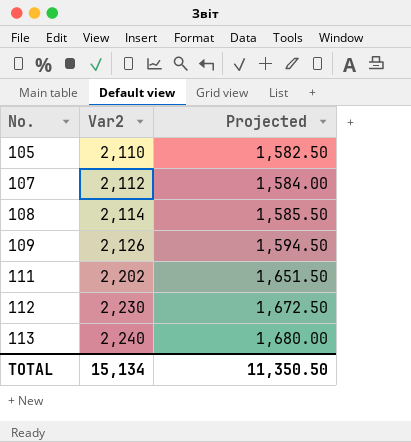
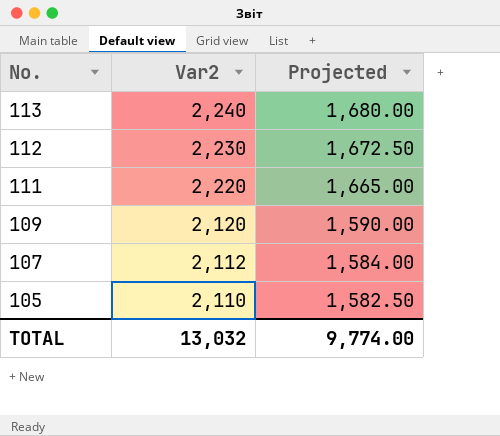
row order: No. ascending -> No. descending
row 108: 2,114 | 1,585.50 -> none
111 | Var2: 2,202 -> 2,220
111 | Projected: 1,651.50 -> 1,665.00
109 | Var2: 2,126 -> 2,120
109 | Projected: 1,594.50 -> 1,590.00
TOTAL | Var2: 15,134 -> 13,032
TOTAL | Projected: 11,350.50 -> 9,774.00

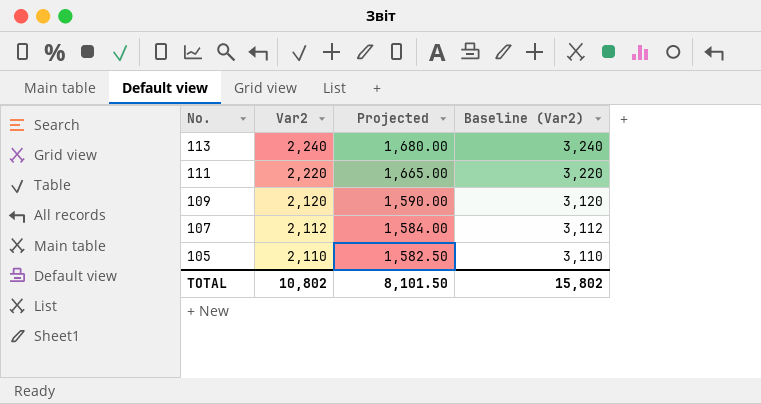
column Baseline (Var2) | formula: none -> [Var2] + 1000
row 112: 2,230 | 1,672.50 -> none
TOTAL | Var2: 13,032 -> 10,802
TOTAL | Projected: 9,774.00 -> 8,101.50

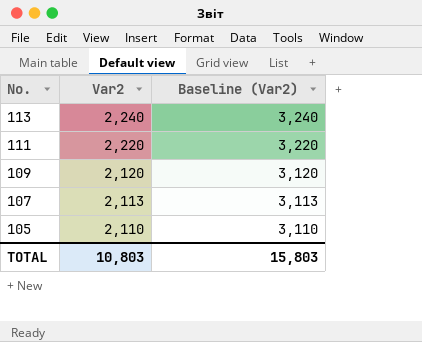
column Projected | formula: [Var2] * 0.75 -> none
107 | Var2: 2,112 -> 2,113
107 | Baseline (Var2): 3,112 -> 3,113
TOTAL | Var2: 10,802 -> 10,803
TOTAL | Baseline (Var2): 15,802 -> 15,803

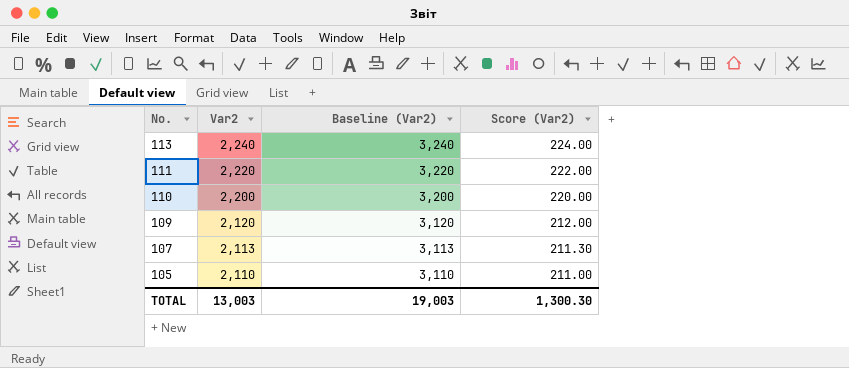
column Score (Var2) | formula: none -> [Var2] * 0.1
row 110: none -> 2,200 | 3,200 | 220.00
TOTAL | Var2: 10,803 -> 13,003
TOTAL | Baseline (Var2): 15,803 -> 19,003

